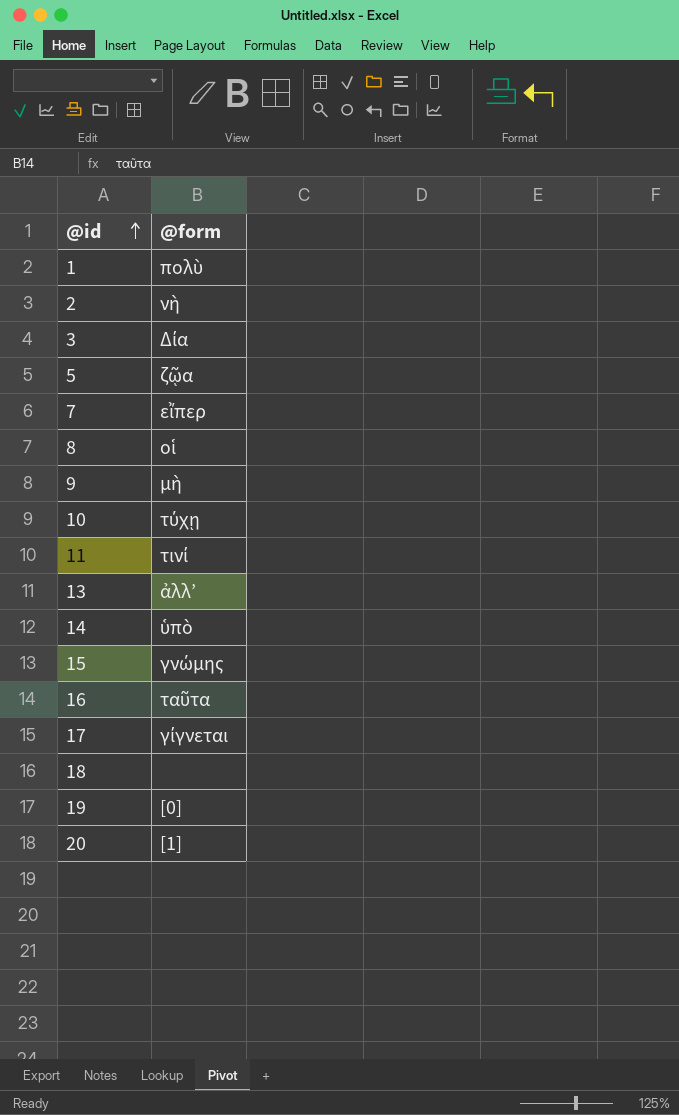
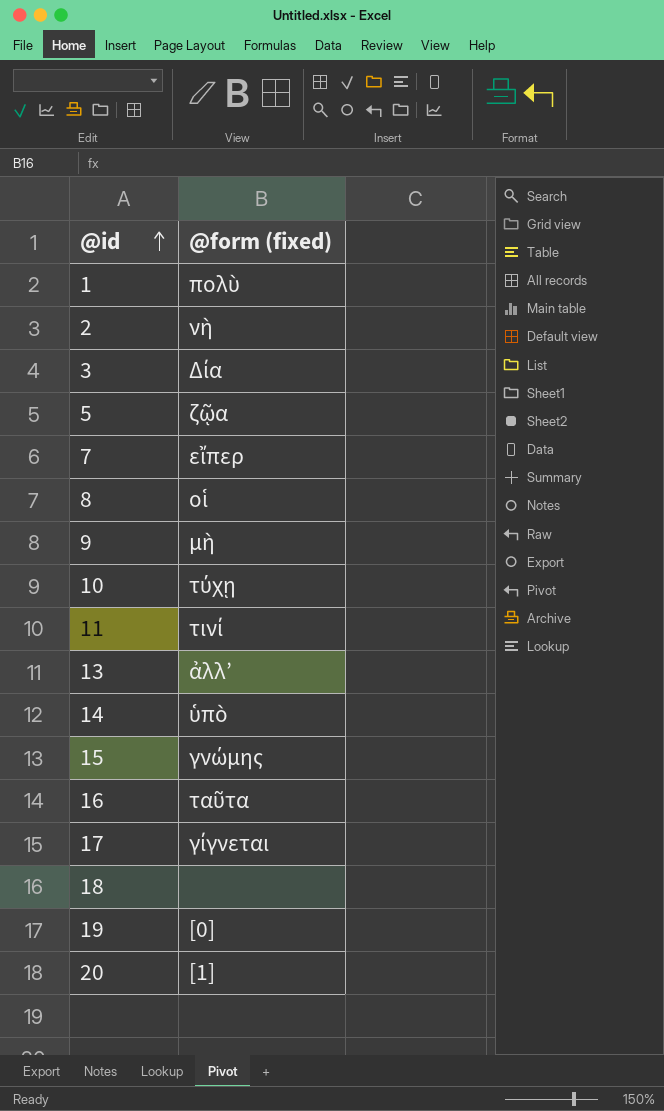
column name: @form -> @form (fixed)

